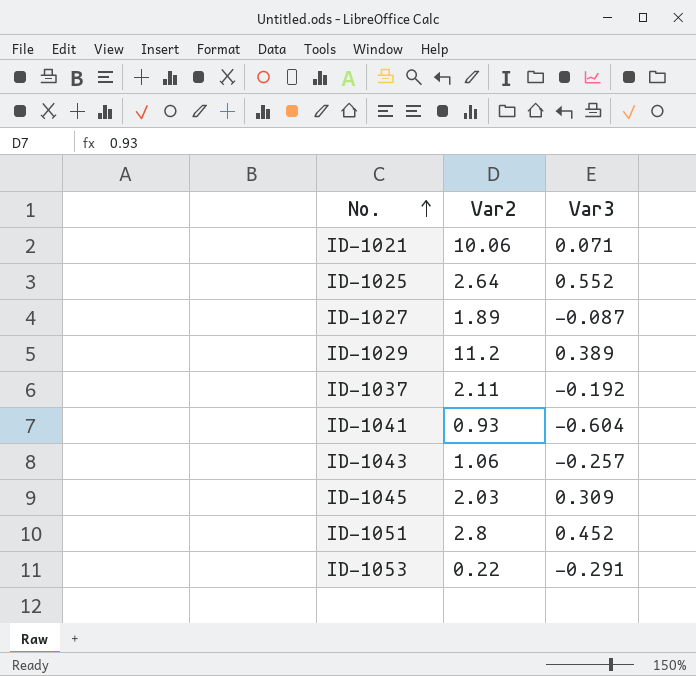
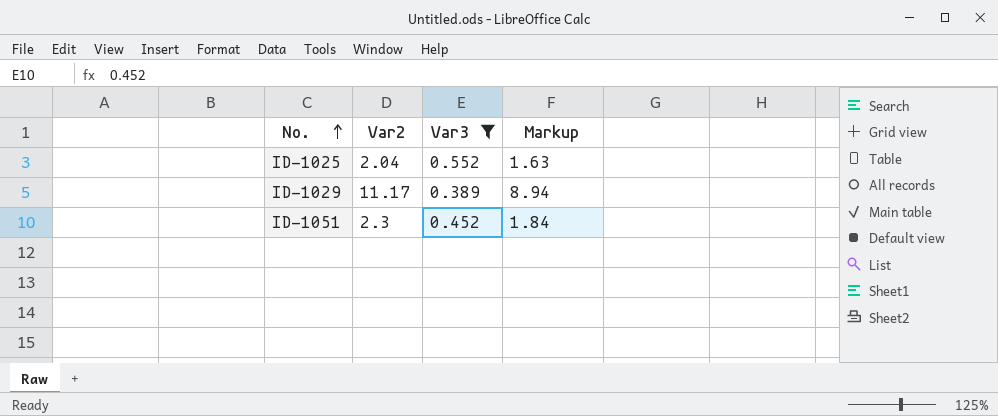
filter: none -> Var3 >= 0.389
column Markup | formula: none -> [Var2] * 0.8
ID-1025 | Var2: 2.64 -> 2.04
ID-1029 | Var2: 11.2 -> 11.17
ID-1051 | Var2: 2.8 -> 2.3

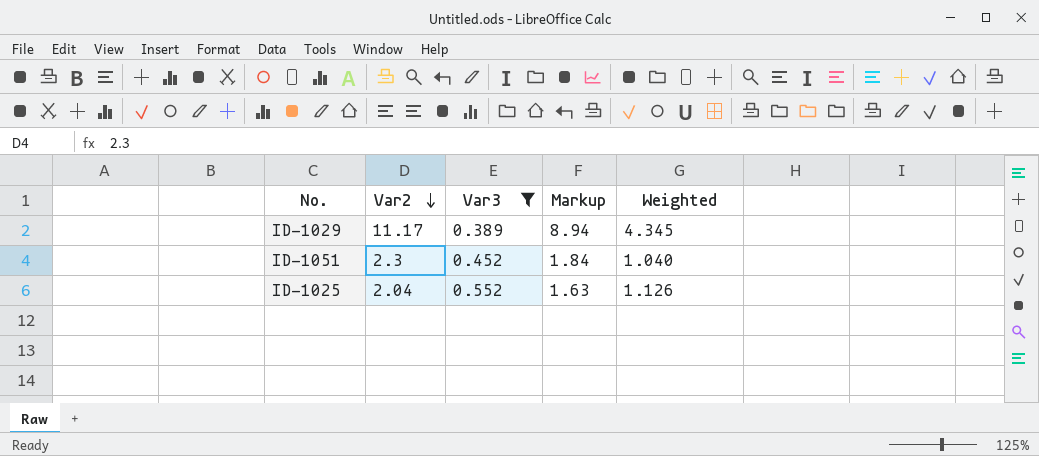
row order: No. ascending -> Var2 descending
column Weighted | formula: none -> [Var2] * [Var3]

